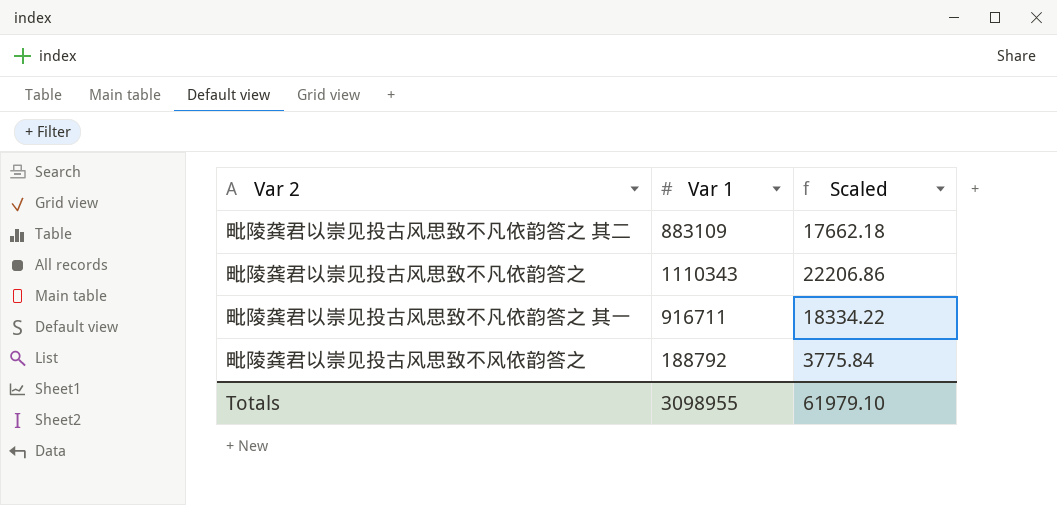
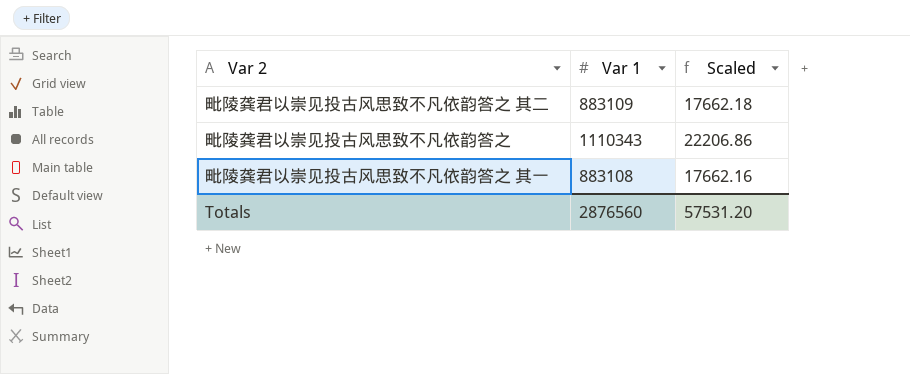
row 毗陵龚君以崇见投古风思致不风依韵答之: 188792 | 3775.84 -> none
毗陵龚君以崇见投古风思致不凡依韵答之 其一 | Var 1: 916711 -> 883108
毗陵龚君以崇见投古风思致不凡依韵答之 其一 | Scaled: 18334.22 -> 17662.16
Totals | Var 1: 3098955 -> 2876560
Totals | Scaled: 61979.10 -> 57531.20

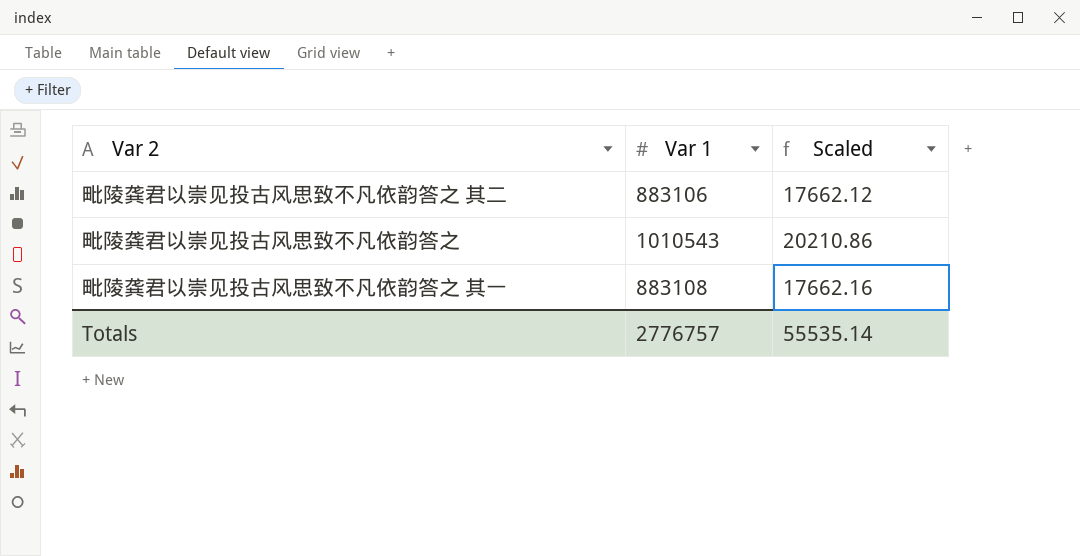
毗陵龚君以崇见投古风思致不凡依韵答之 其二 | Var 1: 883109 -> 883106
毗陵龚君以崇见投古风思致不凡依韵答之 其二 | Scaled: 17662.18 -> 17662.12
毗陵龚君以崇见投古风思致不凡依韵答之 | Var 1: 1110343 -> 1010543
毗陵龚君以崇见投古风思致不凡依韵答之 | Scaled: 22206.86 -> 20210.86
Totals | Var 1: 2876560 -> 2776757
Totals | Scaled: 57531.20 -> 55535.14

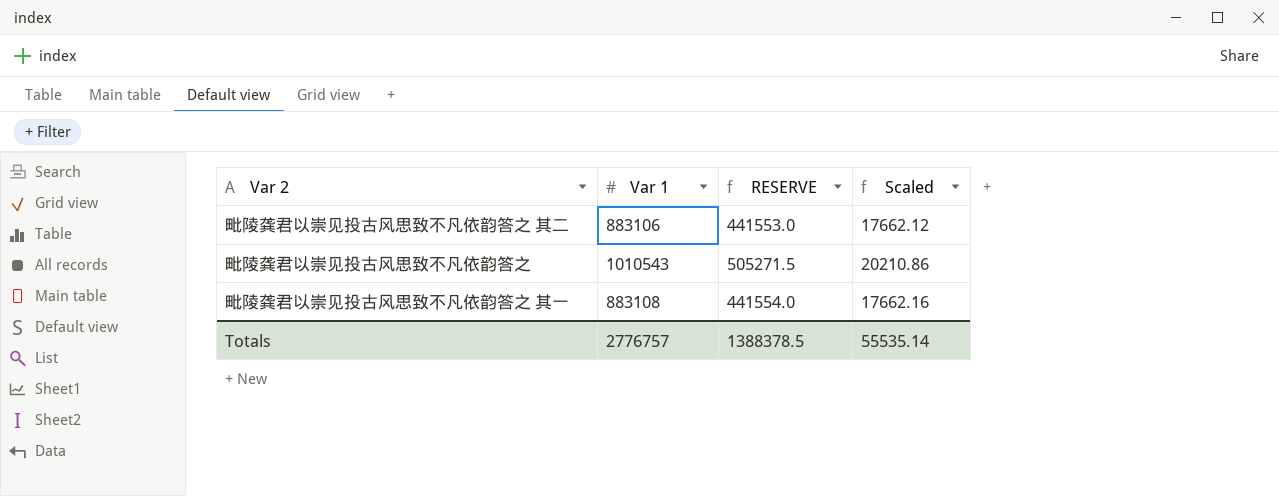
column RESERVE | formula: none -> [Var 1] * 0.5

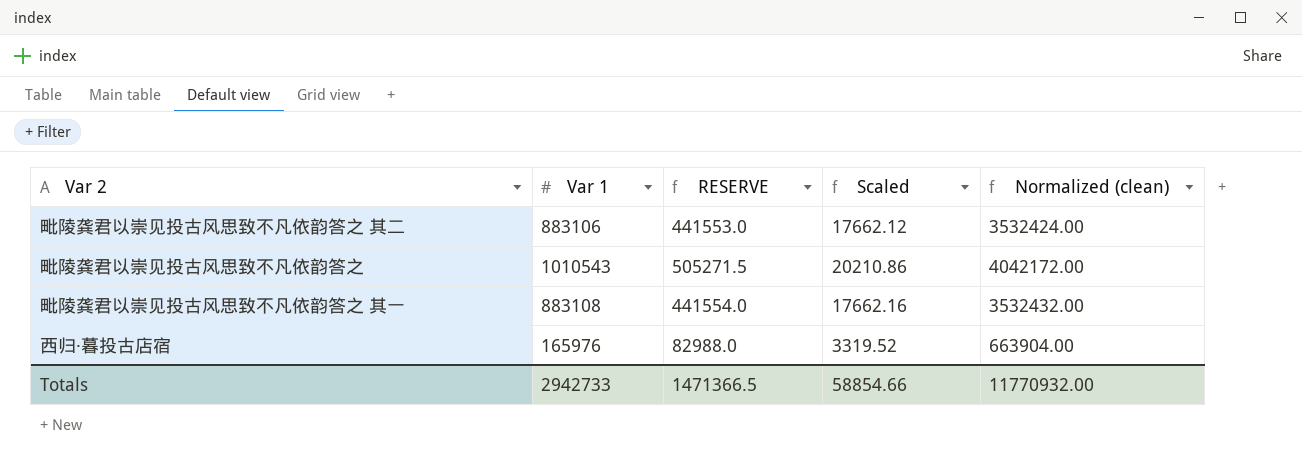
column Normalized (clean) | formula: none -> [Var 1] * 4
row 西归·暮投古店宿: none -> 165976 | 82988.0 | 3319.52 | 663904.00
Totals | Var 1: 2776757 -> 2942733
Totals | RESERVE: 1388378.5 -> 1471366.5
Totals | Scaled: 55535.14 -> 58854.66

